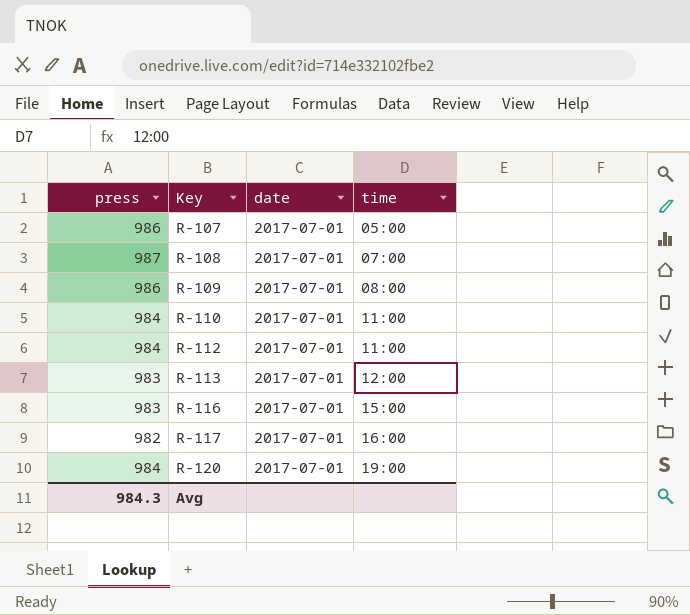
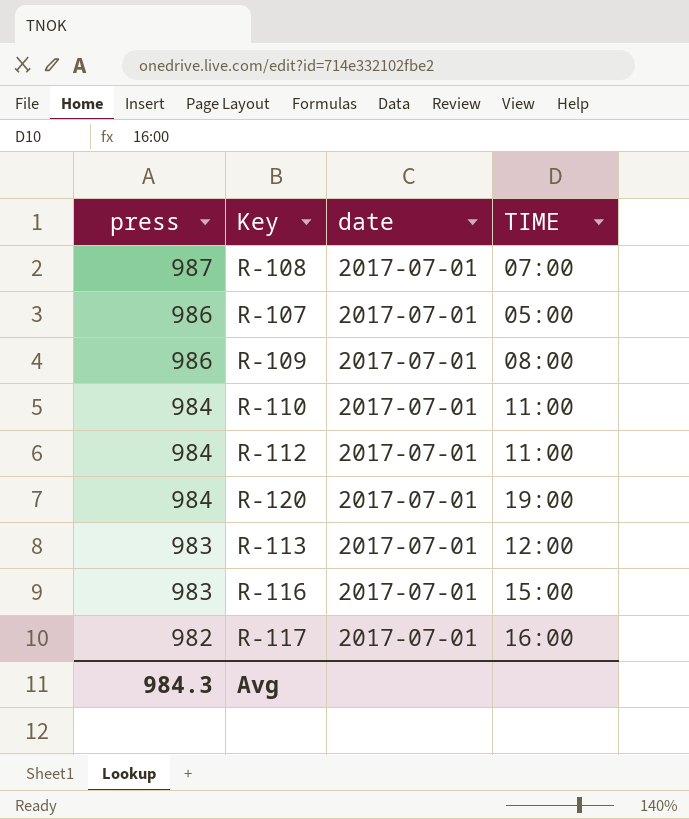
row order: Key ascending -> press descending
column name: time -> TIME

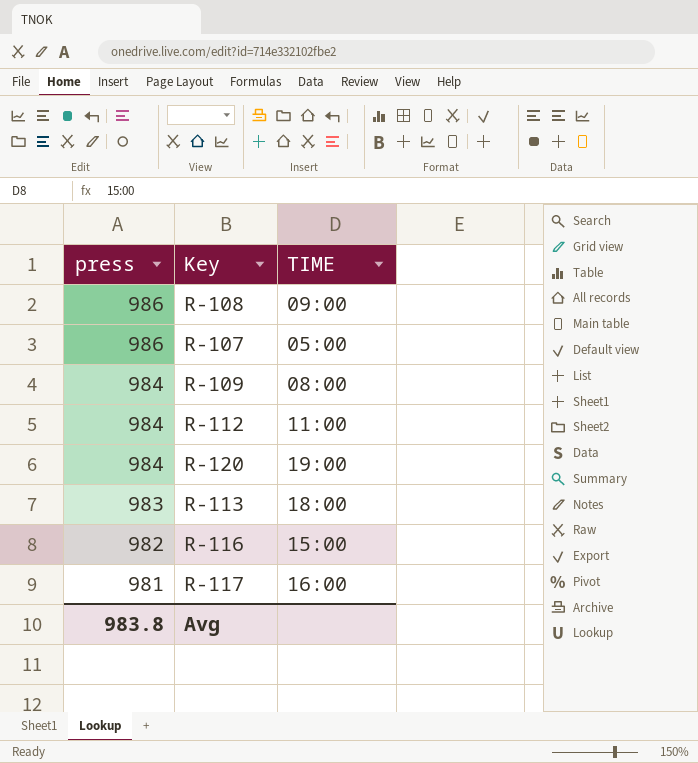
column date | position: 3 -> none
row R-110: 984 | 2017-07-01 | 11:00 -> none
R-108 | press: 987 -> 986
R-108 | TIME: 07:00 -> 09:00
R-109 | press: 986 -> 984
R-113 | TIME: 12:00 -> 18:00
R-116 | press: 983 -> 982
R-117 | press: 982 -> 981
Avg | press: 984.3 -> 983.8

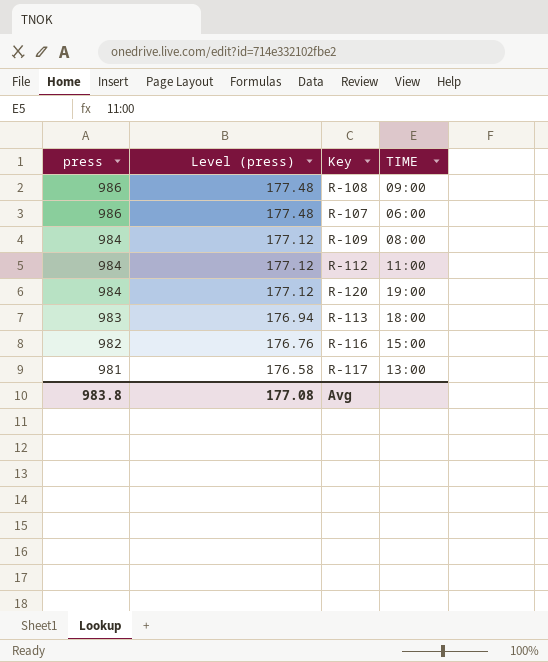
column Level (press) | formula: none -> [press] * 0.18
R-107 | TIME: 05:00 -> 06:00
R-117 | TIME: 16:00 -> 13:00

